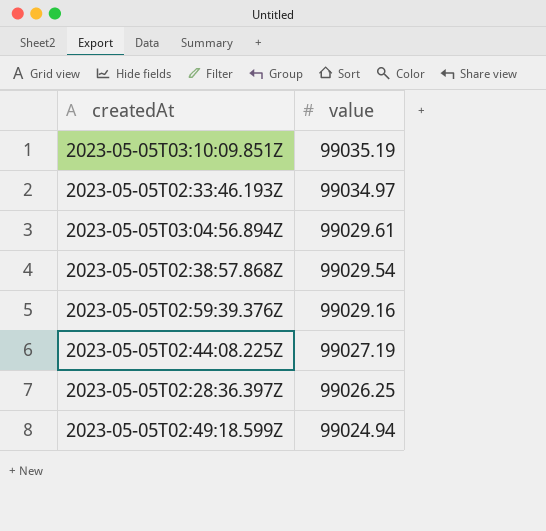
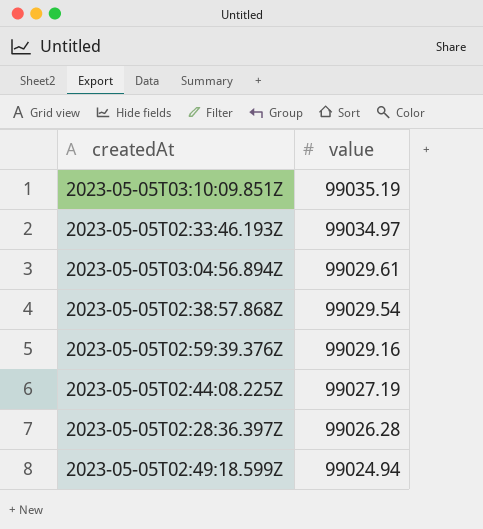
2023-05-05T02:28:36.397Z | value: 99026.25 -> 99026.28

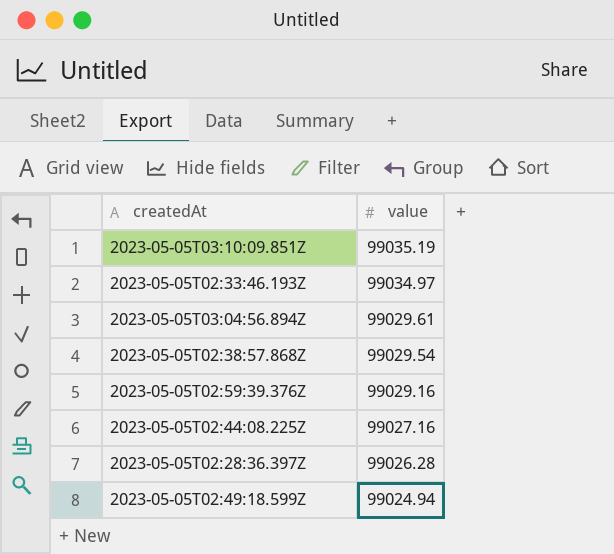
2023-05-05T02:44:08.225Z | value: 99027.19 -> 99027.16

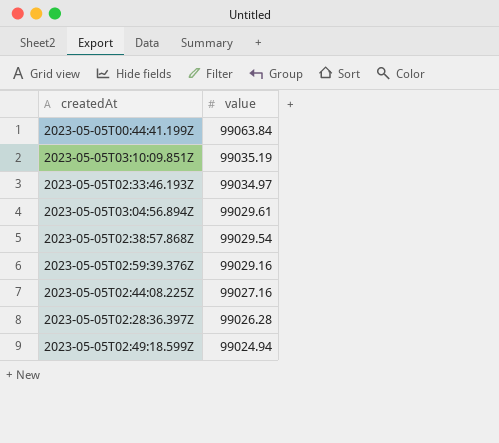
row 2023-05-05T00:44:41.199Z: none -> 99063.84

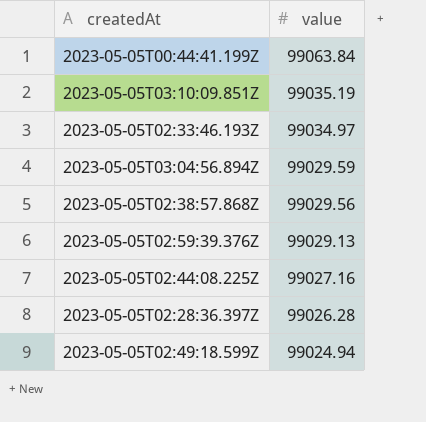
2023-05-05T03:04:56.894Z | value: 99029.61 -> 99029.59
2023-05-05T02:38:57.868Z | value: 99029.54 -> 99029.56
2023-05-05T02:59:39.376Z | value: 99029.16 -> 99029.13

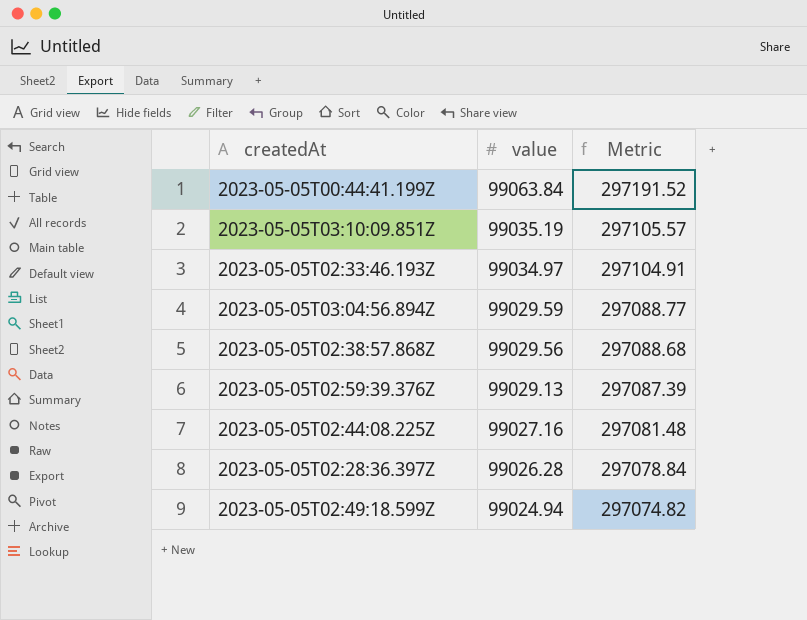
column Metric | formula: none -> [value] * 3

